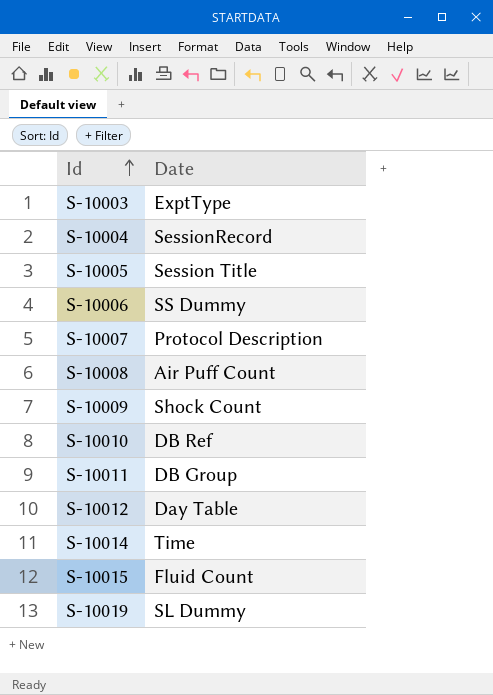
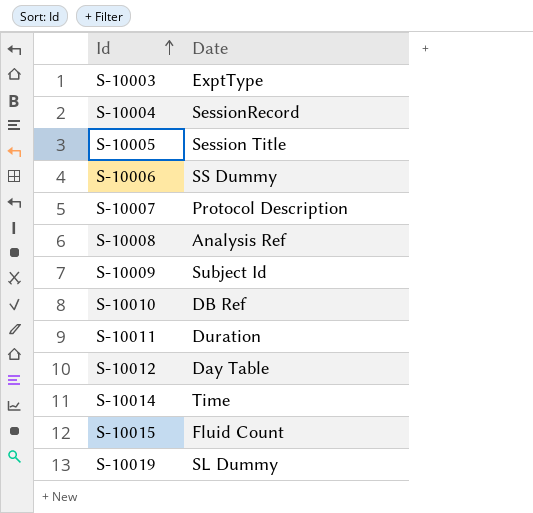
S-10008 | Date: Air Puff Count -> Analysis Ref
S-10009 | Date: Shock Count -> Subject Id
S-10011 | Date: DB Group -> Duration

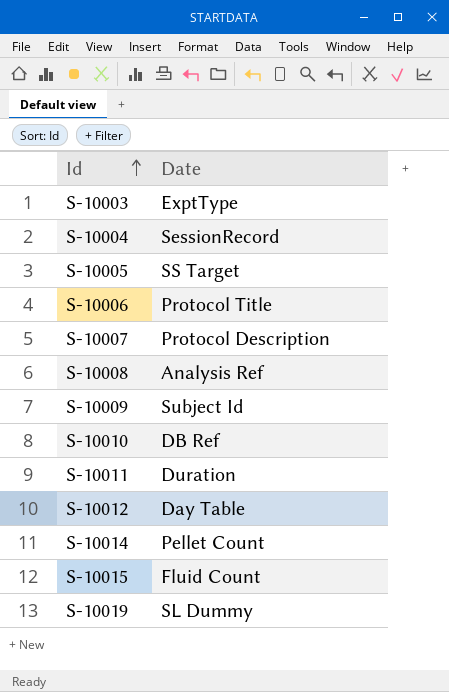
S-10005 | Date: Session Title -> SS Target
S-10006 | Date: SS Dummy -> Protocol Title
S-10014 | Date: Time -> Pellet Count

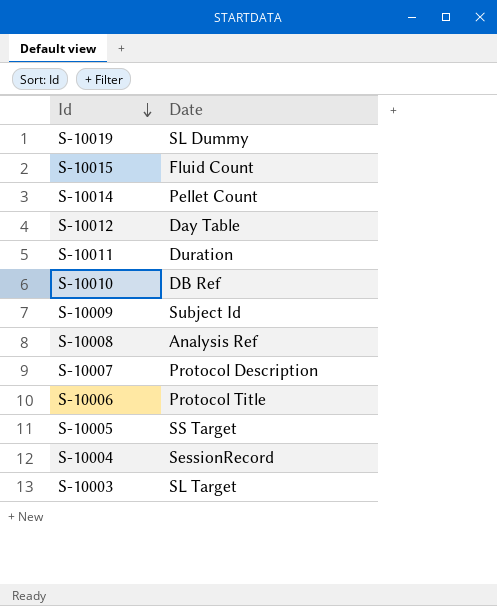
row order: Id ascending -> Id descending
S-10003 | Date: ExptType -> SL Target

